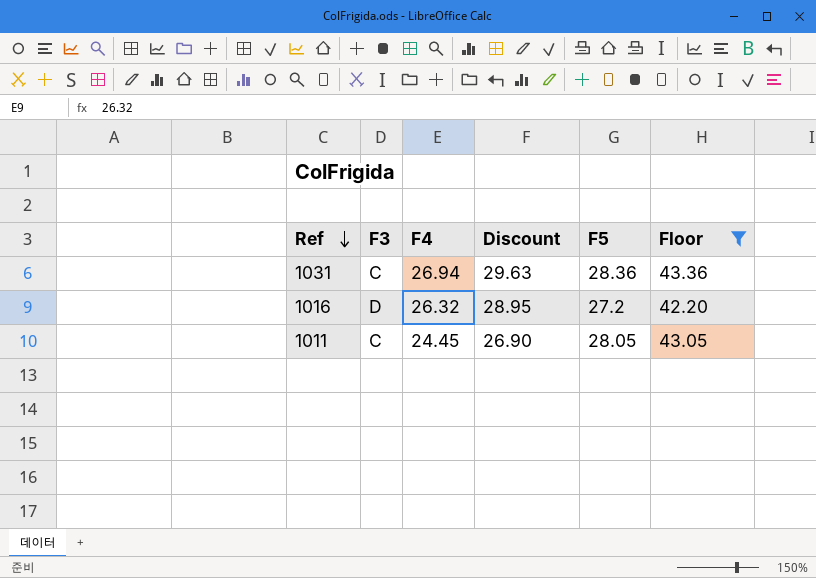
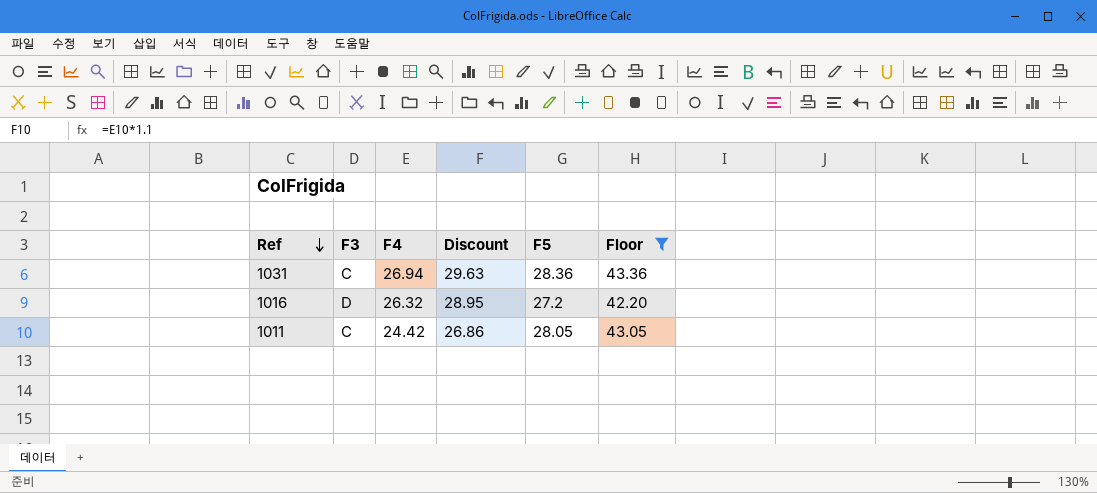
1011 | F4: 24.45 -> 24.42
1011 | Discount: 26.90 -> 26.86

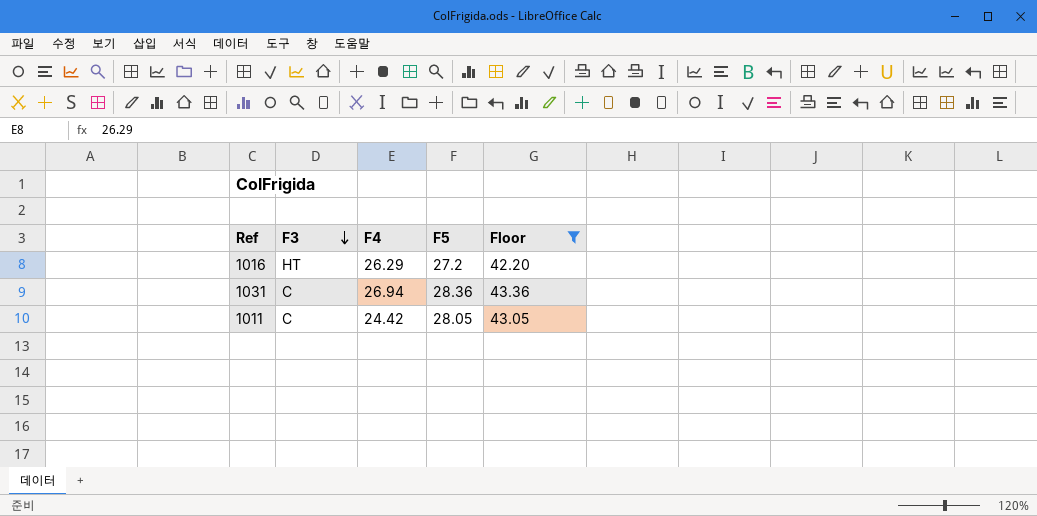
row order: Ref descending -> F3 descending
column Discount | formula: [F4] * 1.1 -> none
1016 | F3: D -> HT
1016 | F4: 26.32 -> 26.29

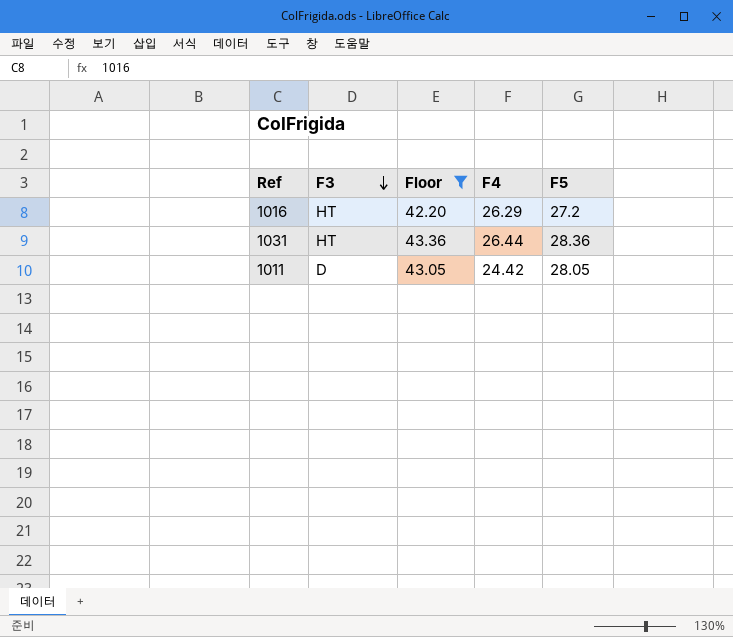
column Floor | position: 5 -> 3
1031 | F3: C -> HT
1031 | F4: 26.94 -> 26.44
1011 | F3: C -> D

